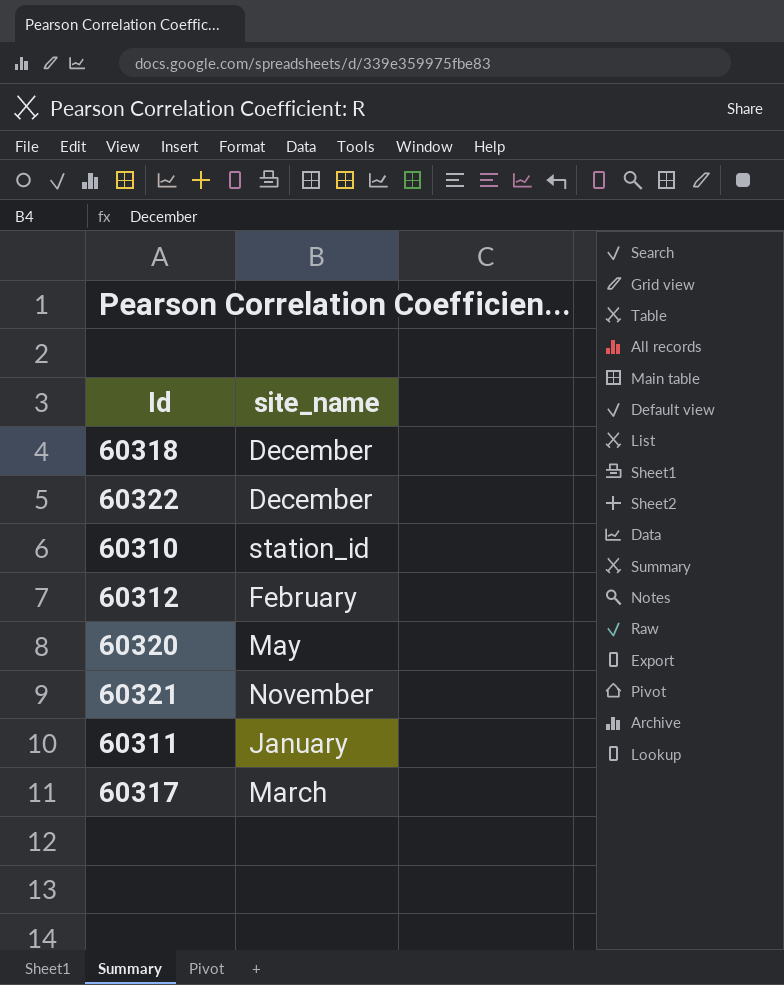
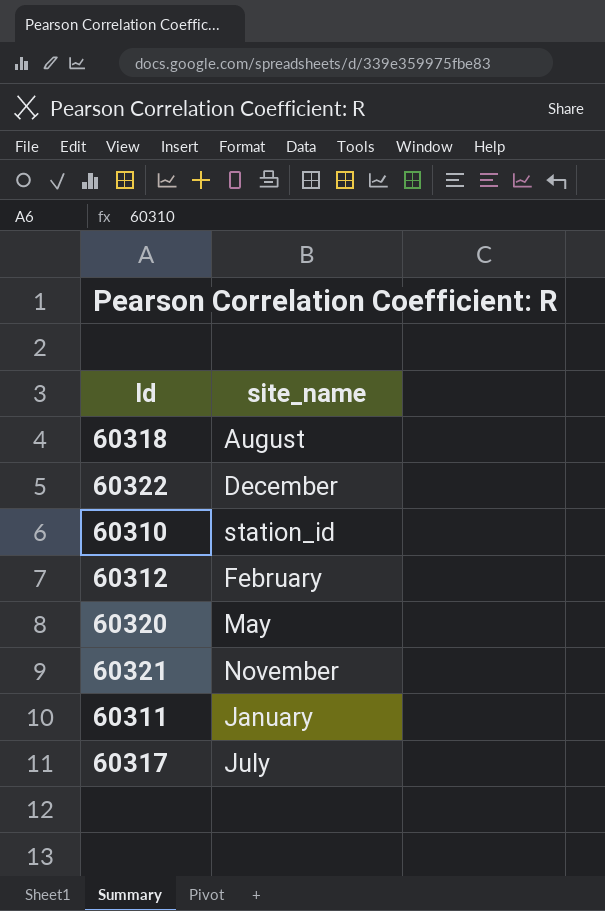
60318 | site_name: December -> August
60317 | site_name: March -> July

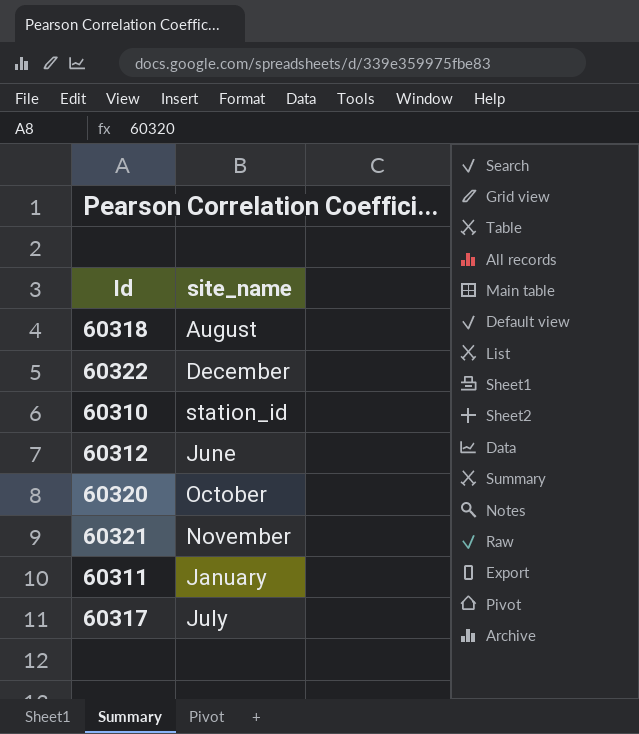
60312 | site_name: February -> June
60320 | site_name: May -> October

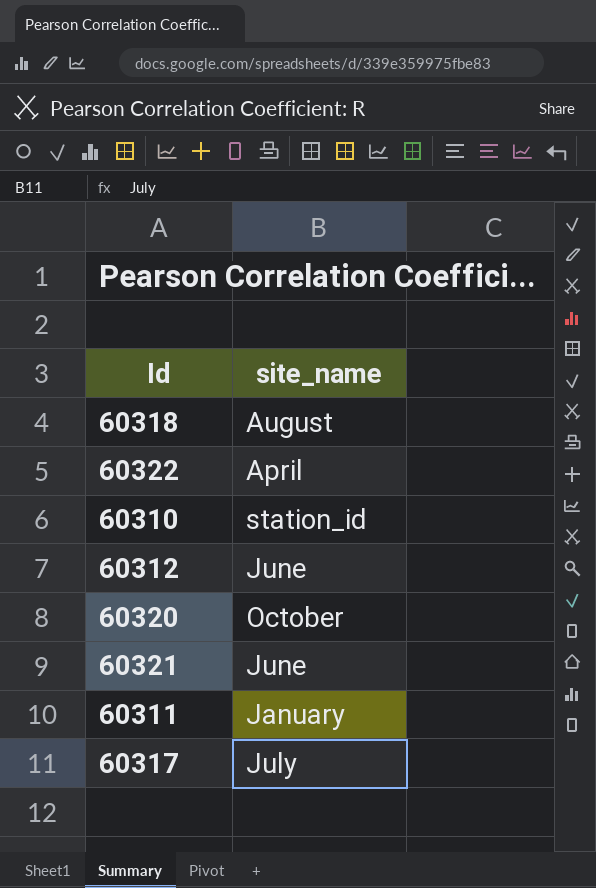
60322 | site_name: December -> April
60321 | site_name: November -> June

